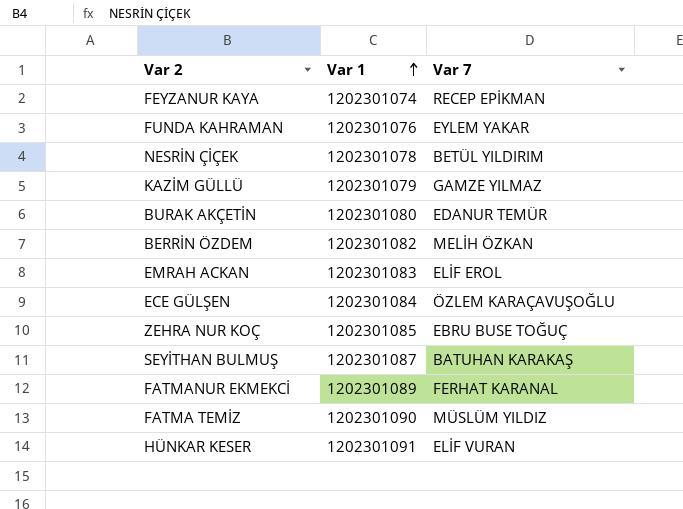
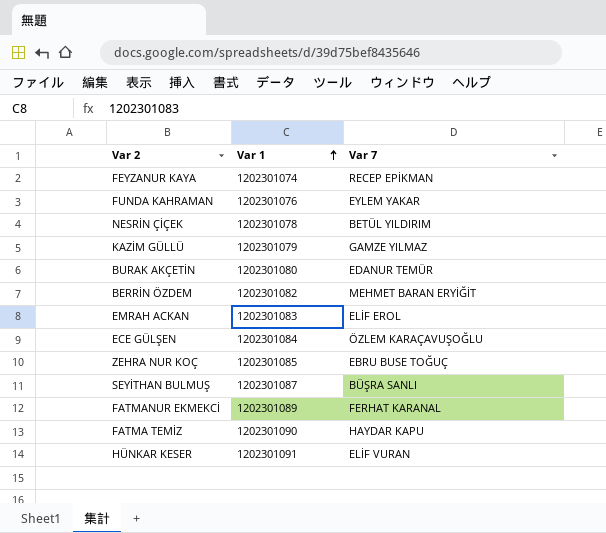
BERRİN ÖZDEM | Var 7: MELİH ÖZKAN -> MEHMET BARAN ERYİĞİT
SEYİTHAN BULMUŞ | Var 7: BATUHAN KARAKAŞ -> BÜŞRA SANLI
FATMA TEMİZ | Var 7: MÜSLÜM YILDIZ -> HAYDAR KAPU

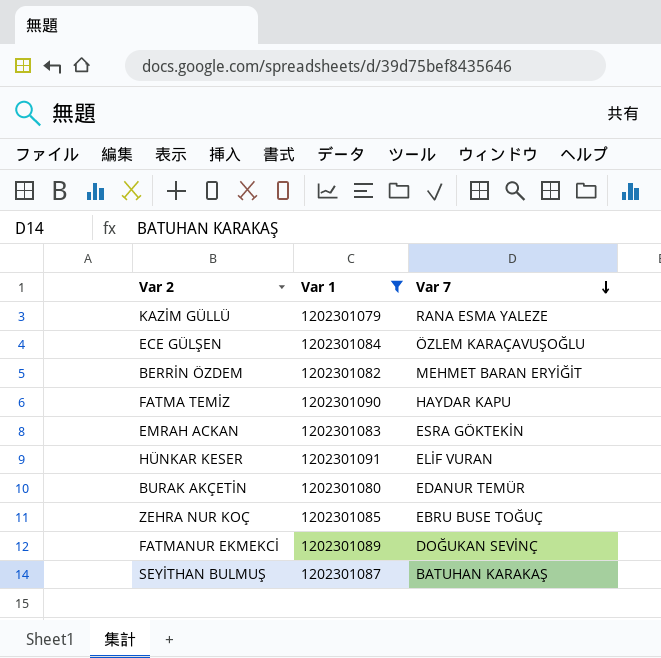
filter: none -> Var 1 >= 1202301079
row order: Var 1 ascending -> Var 7 descending
KAZİM GÜLLÜ | Var 7: GAMZE YILMAZ -> RANA ESMA YALEZE
EMRAH ACKAN | Var 7: ELİF EROL -> ESRA GÖKTEKİN
FATMANUR EKMEKCİ | Var 7: FERHAT KARANAL -> DOĞUKAN SEVİNÇ
SEYİTHAN BULMUŞ | Var 7: BÜŞRA SANLI -> BATUHAN KARAKAŞ

